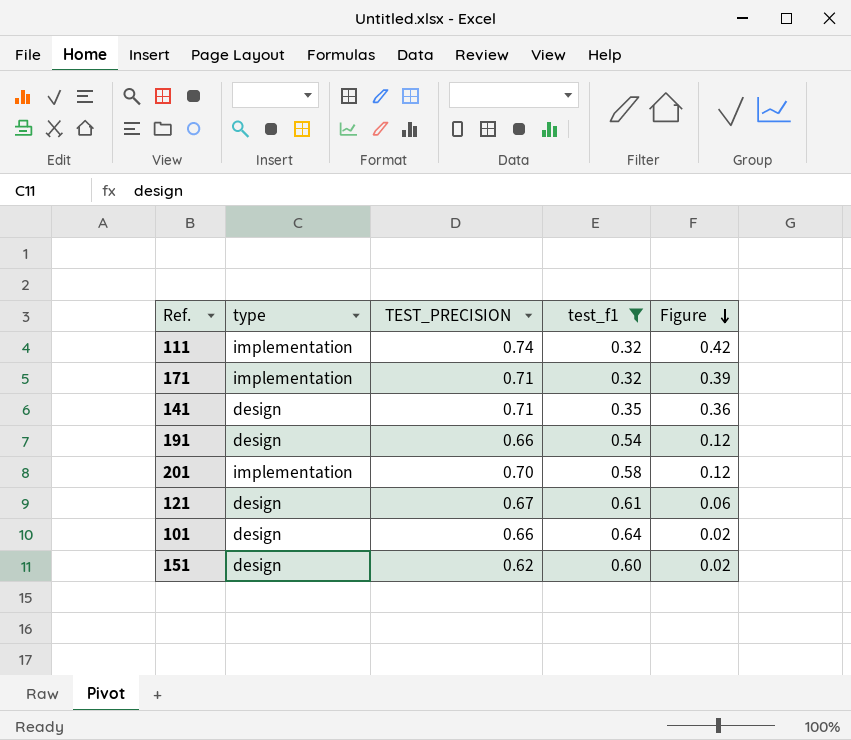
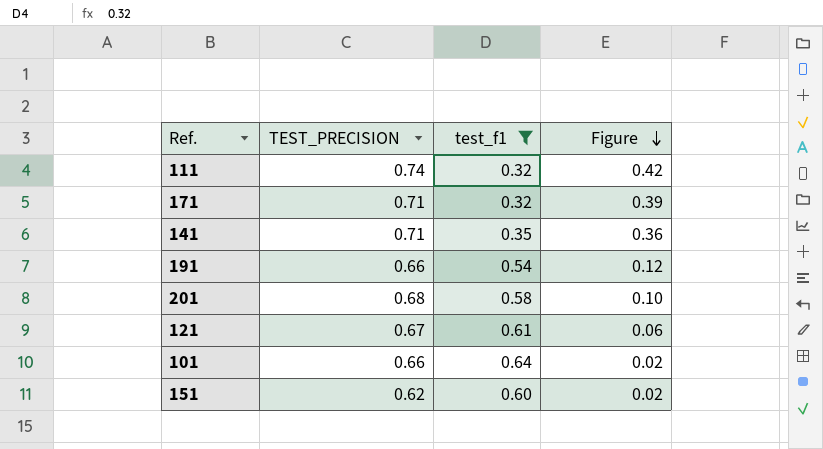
column type | position: 2 -> none
201 | TEST_PRECISION: 0.70 -> 0.68
201 | Figure: 0.12 -> 0.10

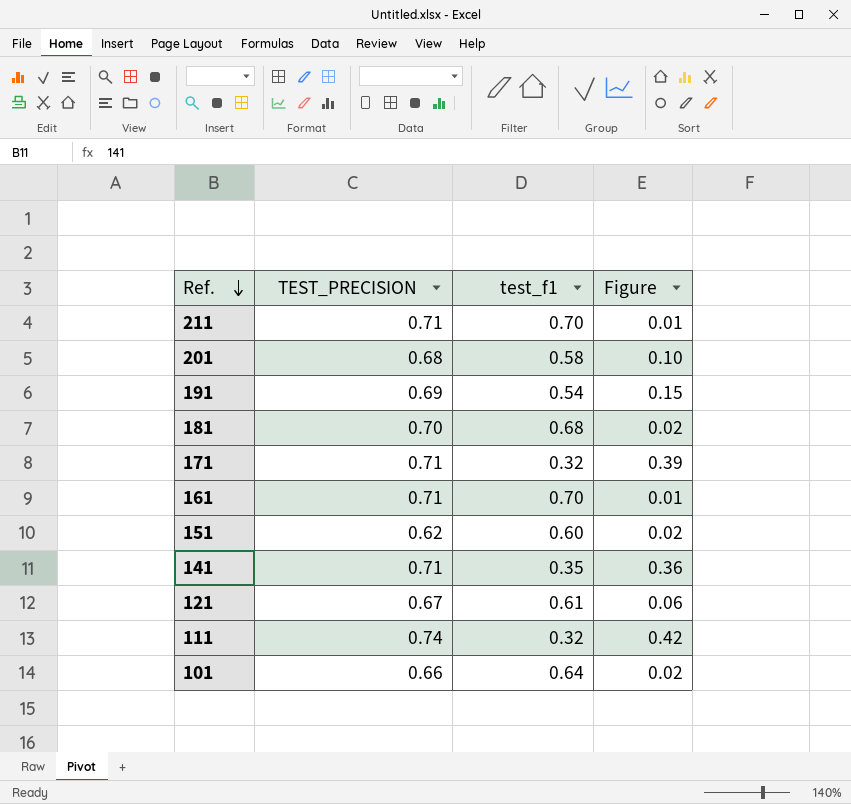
filter: test_f1 <= 0.64 -> none
row order: Figure descending -> Ref. descending
191 | TEST_PRECISION: 0.66 -> 0.69
191 | Figure: 0.12 -> 0.15

